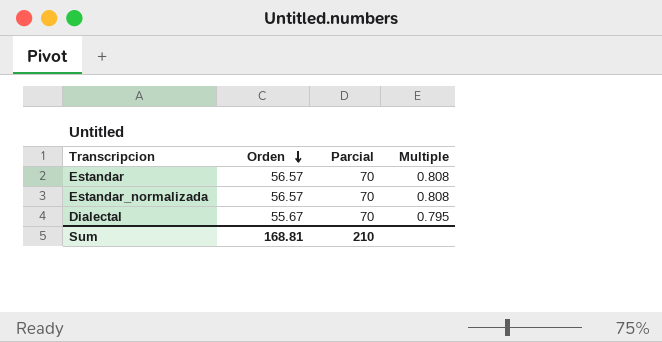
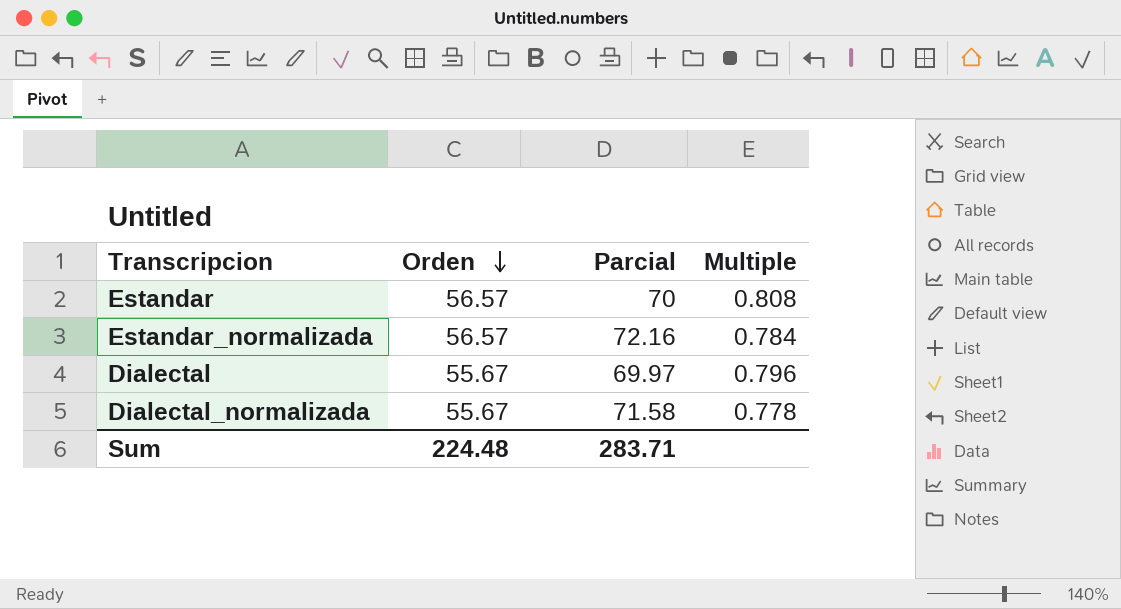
Estandar_normalizada | Parcial: 70 -> 72.16
Estandar_normalizada | Multiple: 0.808 -> 0.784
Dialectal | Parcial: 70 -> 69.97
Dialectal | Multiple: 0.795 -> 0.796
row Dialectal_normalizada: none -> 55.67 | 71.58 | 0.778
Sum | Orden: 168.81 -> 224.48
Sum | Parcial: 210 -> 283.71

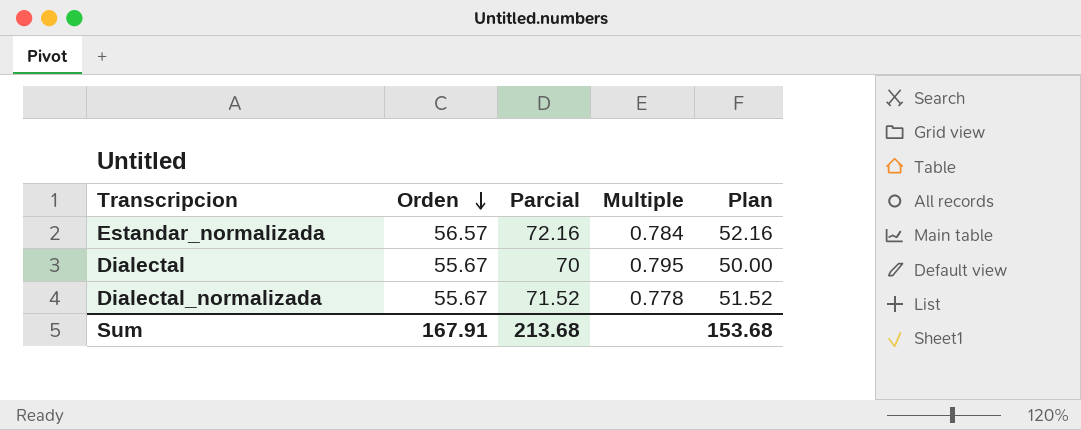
column Plan | formula: none -> [Parcial] - 20
row Estandar: 56.57 | 70 | 0.808 -> none
Dialectal | Parcial: 69.97 -> 70
Dialectal | Multiple: 0.796 -> 0.795
Dialectal_normalizada | Parcial: 71.58 -> 71.52
Sum | Orden: 224.48 -> 167.91
Sum | Parcial: 283.71 -> 213.68

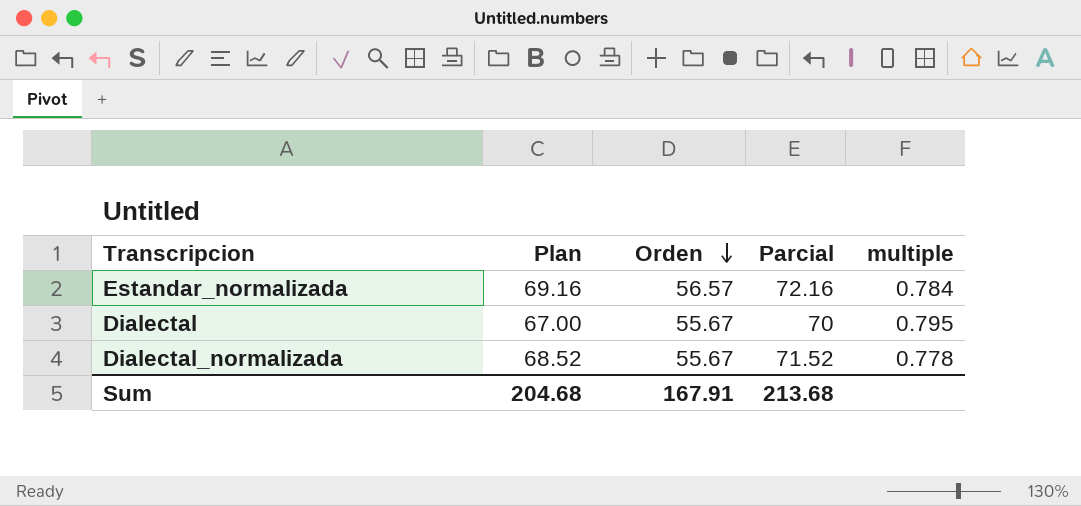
column Plan | formula: [Parcial] - 20 -> [Parcial] - 3
column Plan | position: 5 -> 2
column name: Multiple -> multiple
Sum | Plan: 153.68 -> 204.68

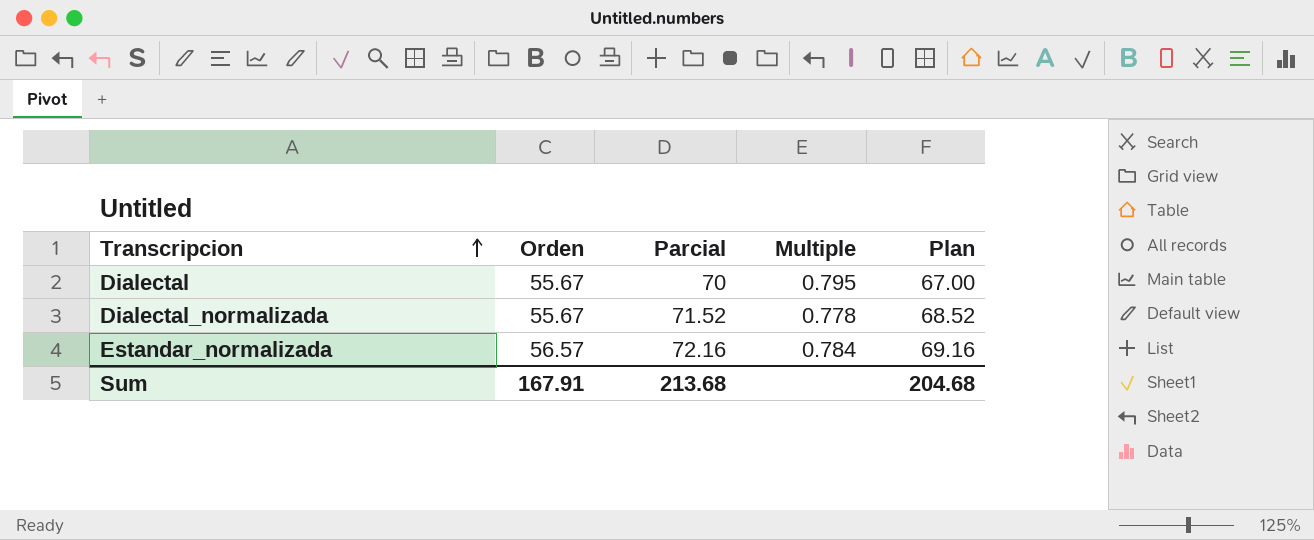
row order: Orden descending -> Transcripcion ascending
column name: multiple -> Multiple
column Plan | position: 2 -> 5

